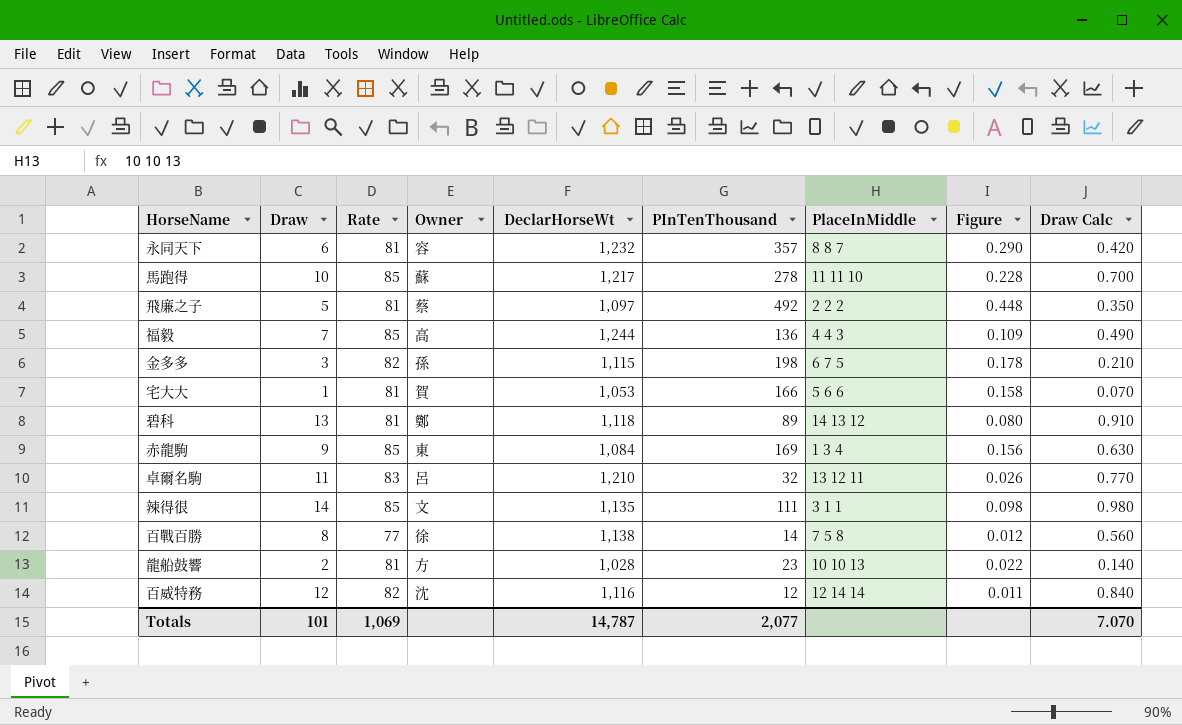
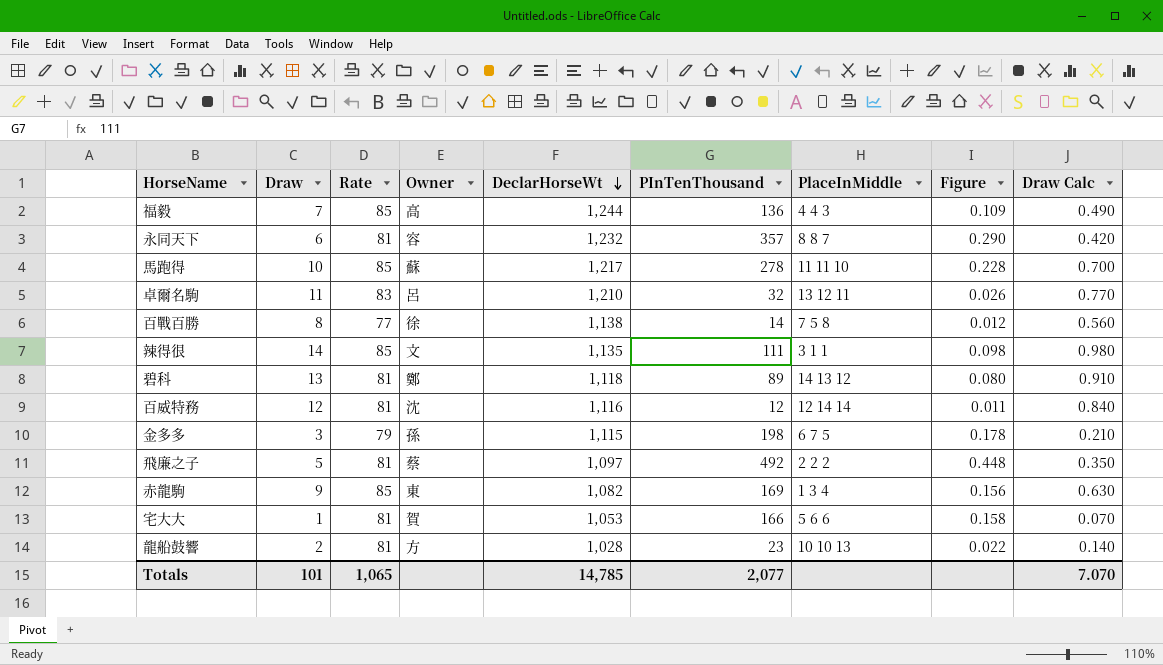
row order: none -> DeclarHorseWt descending
百威特務 | Rate: 82 -> 81
金多多 | Rate: 82 -> 79
赤龍駒 | DeclarHorseWt: 1,084 -> 1,082
Totals | Rate: 1,069 -> 1,065
Totals | DeclarHorseWt: 14,787 -> 14,785

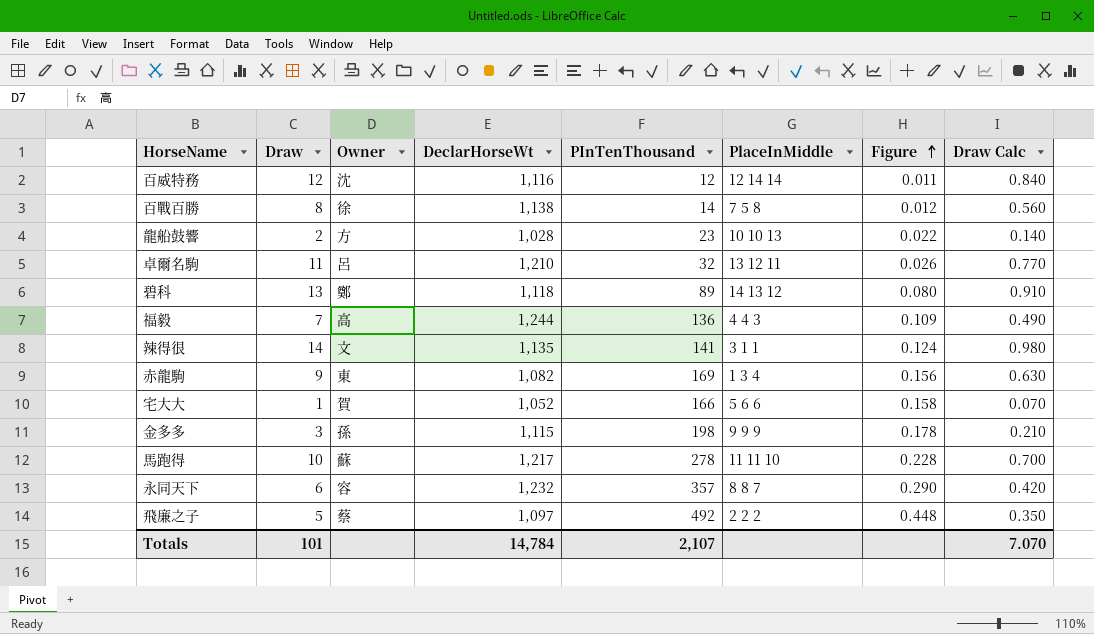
row order: DeclarHorseWt descending -> Figure ascending
column Rate | position: 3 -> none
辣得很 | PInTenThousand: 111 -> 141
辣得很 | Figure: 0.098 -> 0.124
宅大大 | DeclarHorseWt: 1,053 -> 1,052
金多多 | PlaceInMiddle: 6 7 5 -> 9 9 9
Totals | DeclarHorseWt: 14,785 -> 14,784
Totals | PInTenThousand: 2,077 -> 2,107

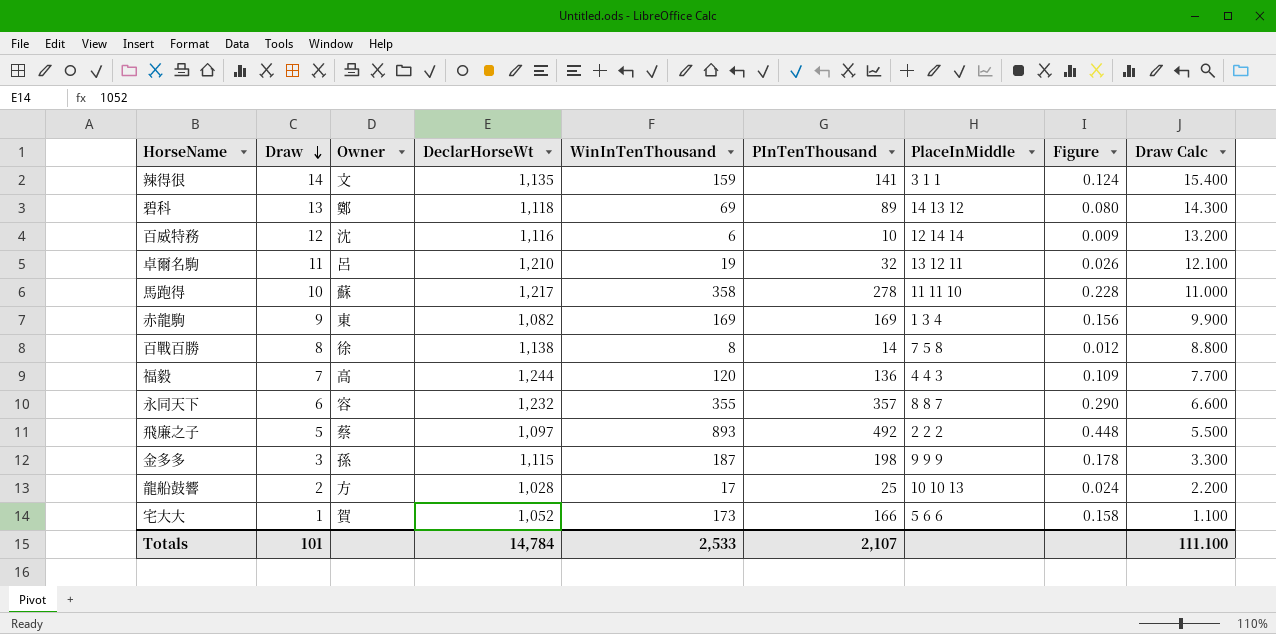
row order: Figure ascending -> Draw descending
column WinInTenThousand | position: none -> 5
column Draw Calc | formula: [Draw] * 0.07 -> [Draw] * 1.1
百威特務 | PInTenThousand: 12 -> 10
百威特務 | Figure: 0.011 -> 0.009
龍船鼓響 | PInTenThousand: 23 -> 25
龍船鼓響 | Figure: 0.022 -> 0.024
Totals | Draw Calc: 7.070 -> 111.100

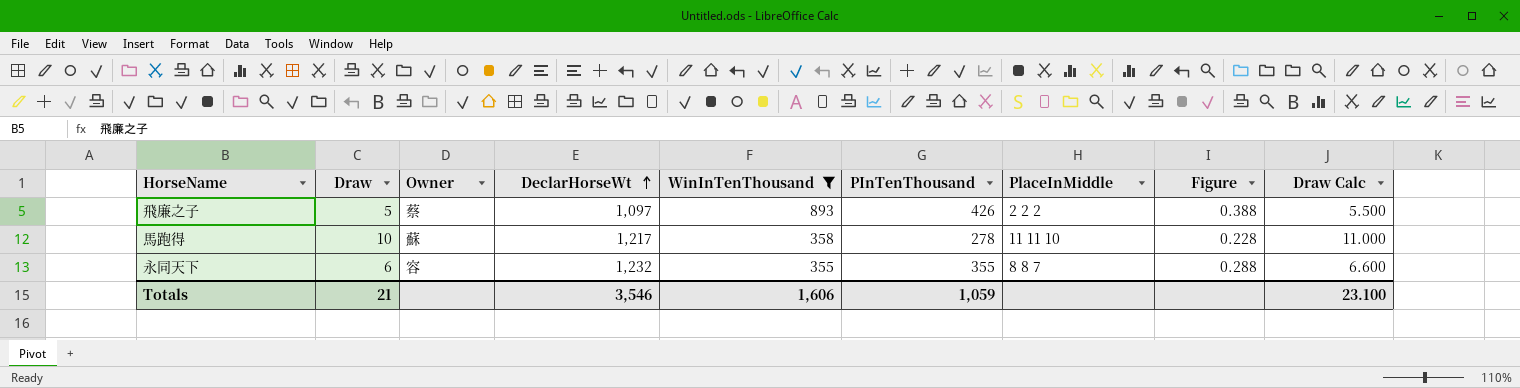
filter: none -> WinInTenThousand >= 355
row order: Draw descending -> DeclarHorseWt ascending
飛廉之子 | PInTenThousand: 492 -> 426
飛廉之子 | Figure: 0.448 -> 0.388
永同天下 | PInTenThousand: 357 -> 355
永同天下 | Figure: 0.290 -> 0.288
Totals | Draw: 101 -> 21
Totals | DeclarHorseWt: 14,784 -> 3,546
Totals | WinInTenThousand: 2,533 -> 1,606
Totals | PInTenThousand: 2,107 -> 1,059
Totals | Draw Calc: 111.100 -> 23.100

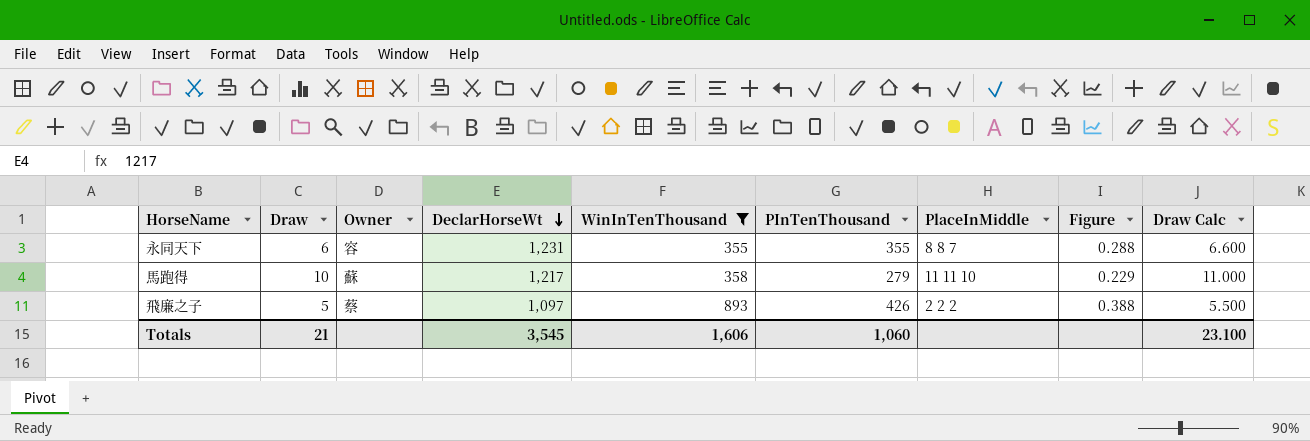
row order: DeclarHorseWt ascending -> DeclarHorseWt descending
永同天下 | DeclarHorseWt: 1,232 -> 1,231
馬跑得 | PInTenThousand: 278 -> 279
馬跑得 | Figure: 0.228 -> 0.229
Totals | DeclarHorseWt: 3,546 -> 3,545
Totals | PInTenThousand: 1,059 -> 1,060

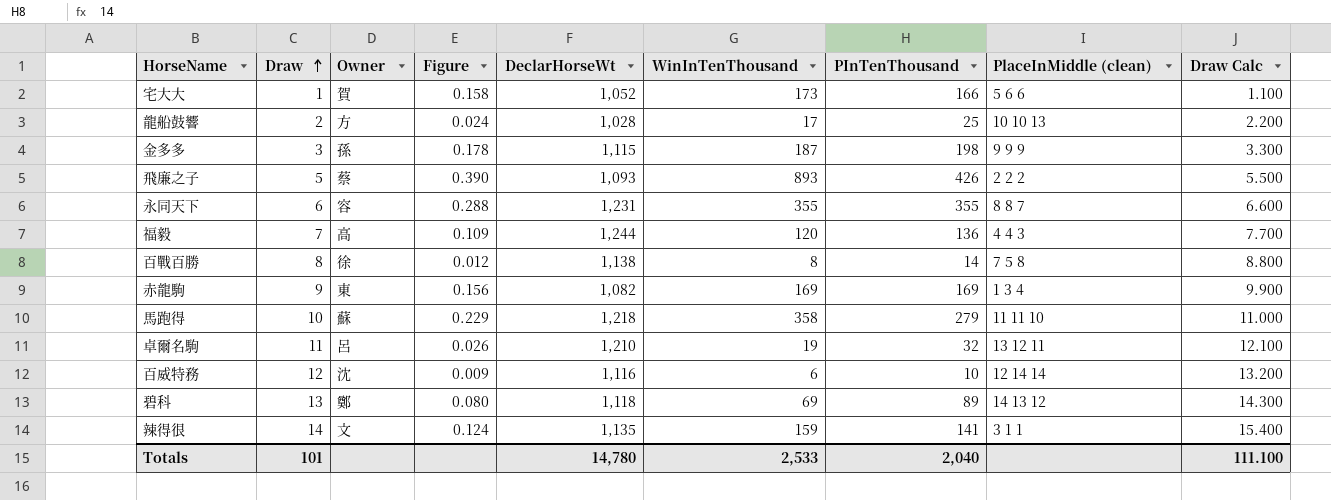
filter: WinInTenThousand >= 355 -> none
row order: DeclarHorseWt descending -> Draw ascending
column Figure | position: 8 -> 4
column name: PlaceInMiddle -> PlaceInMiddle (clean)
飛廉之子 | Figure: 0.388 -> 0.390
飛廉之子 | DeclarHorseWt: 1,097 -> 1,093
馬跑得 | DeclarHorseWt: 1,217 -> 1,218
Totals | Draw: 21 -> 101
Totals | DeclarHorseWt: 3,545 -> 14,780
Totals | WinInTenThousand: 1,606 -> 2,533
Totals | PInTenThousand: 1,060 -> 2,040
Totals | Draw Calc: 23.100 -> 111.100

